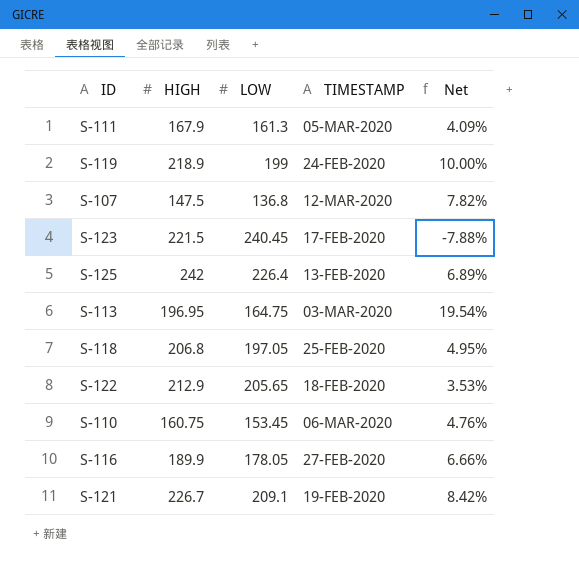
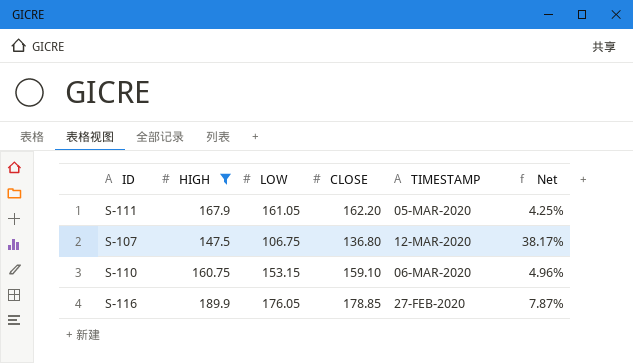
filter: none -> HIGH <= 189.9
column CLOSE | position: none -> 4
S-111 | LOW: 161.3 -> 161.05
S-111 | Net: 4.09% -> 4.25%
S-107 | LOW: 136.8 -> 106.75
S-107 | Net: 7.82% -> 38.17%
S-110 | LOW: 153.45 -> 153.15
S-110 | Net: 4.76% -> 4.96%
S-116 | LOW: 178.05 -> 176.05
S-116 | Net: 6.66% -> 7.87%

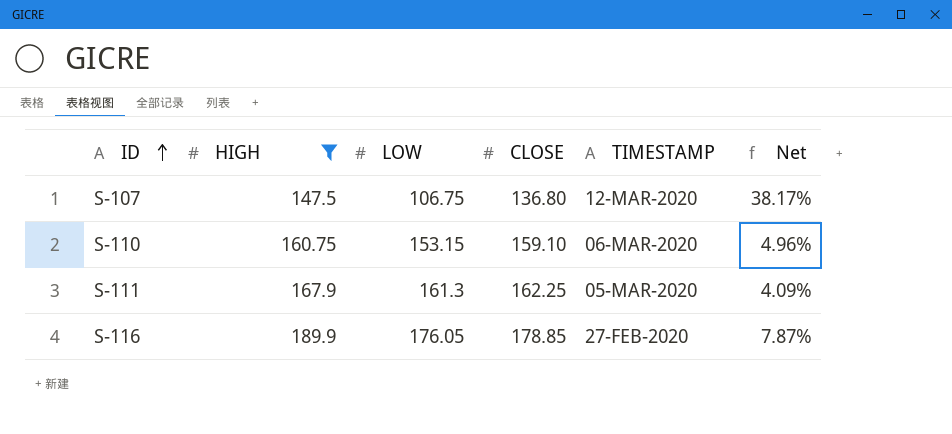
row order: none -> ID ascending
S-111 | LOW: 161.05 -> 161.3
S-111 | CLOSE: 162.20 -> 162.25
S-111 | Net: 4.25% -> 4.09%

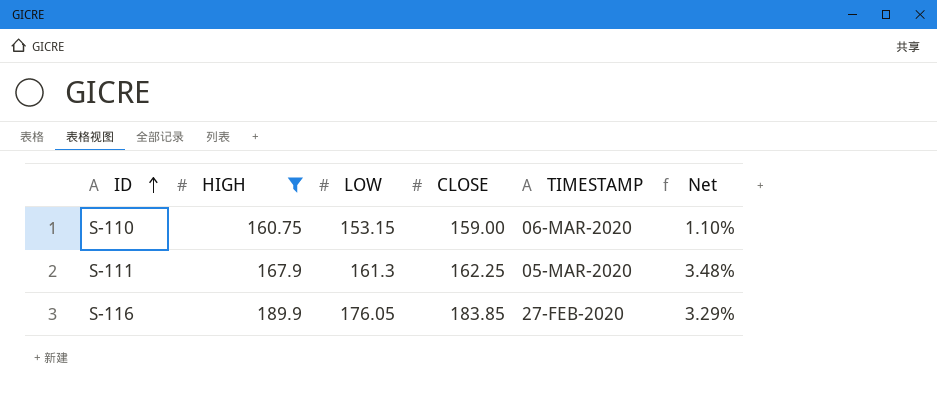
column Net | formula: ([HIGH] - [LOW]) / [LOW] -> ([HIGH] - [CLOSE]) / [CLOSE]
row S-107: 147.5 | 106.75 | 136.80 | 12-MAR-2020 | 38.17% -> none
S-110 | CLOSE: 159.10 -> 159.00
S-116 | CLOSE: 178.85 -> 183.85

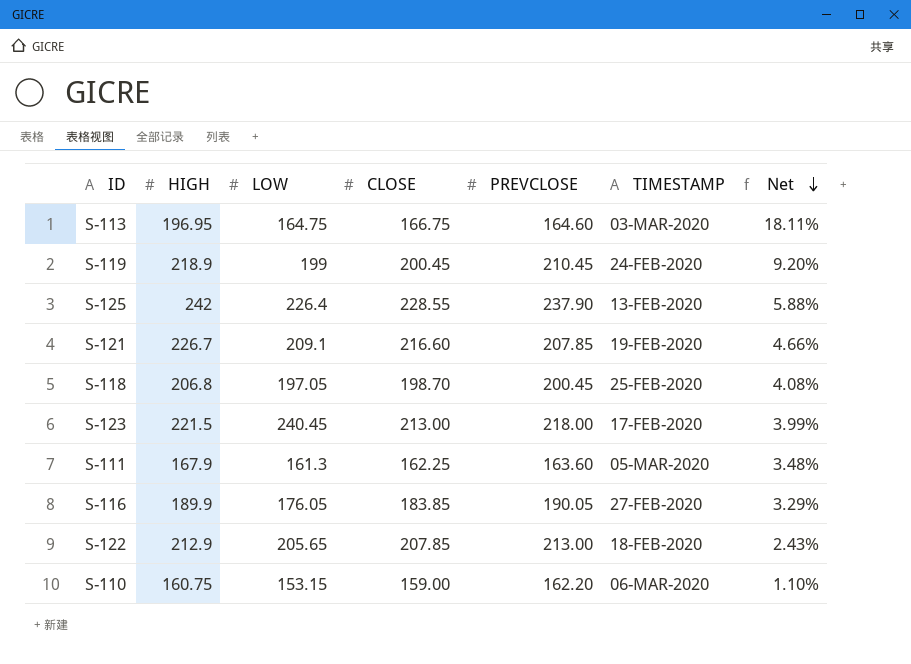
filter: HIGH <= 189.9 -> none
row order: ID ascending -> Net descending
column PREVCLOSE | position: none -> 5

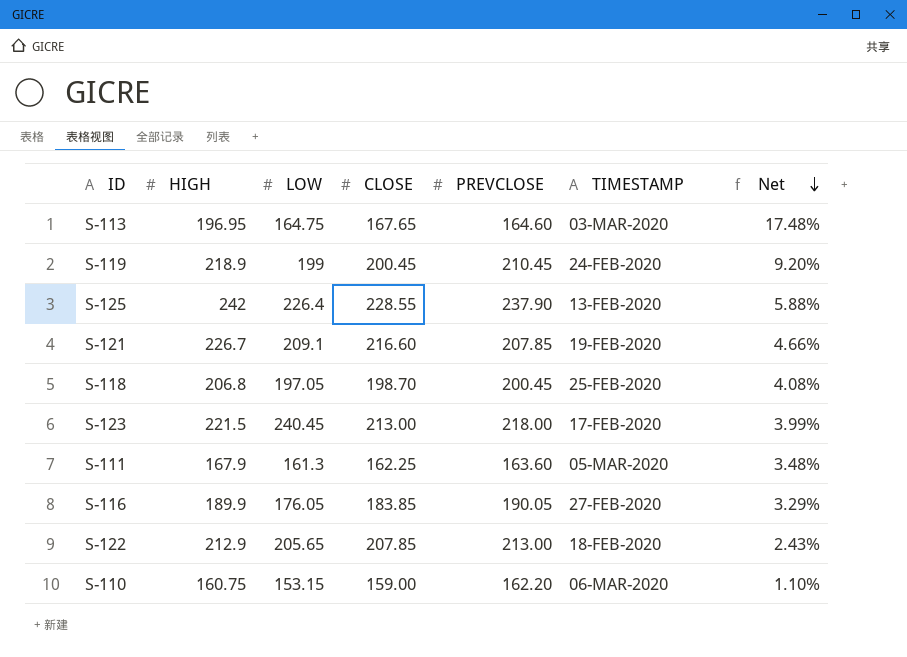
S-113 | CLOSE: 166.75 -> 167.65
S-113 | Net: 18.11% -> 17.48%

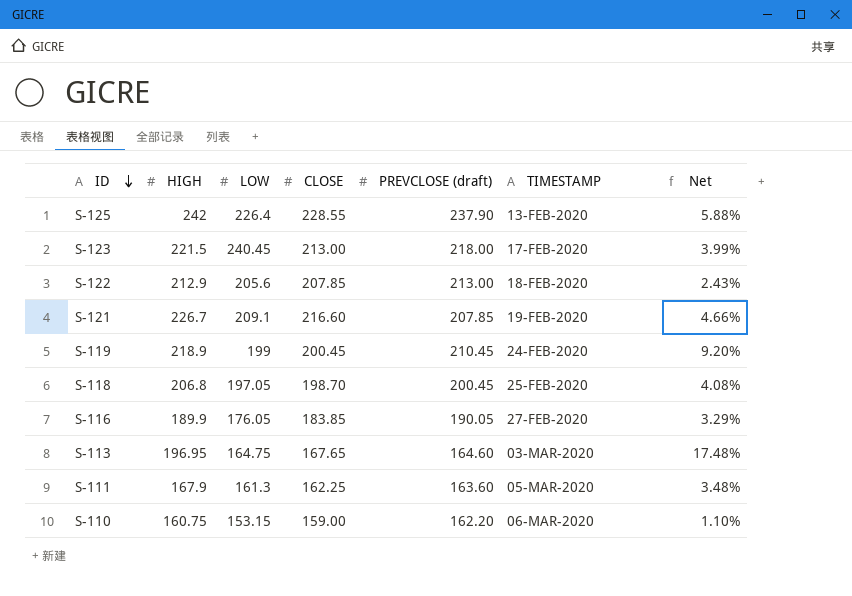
row order: Net descending -> ID descending
column name: PREVCLOSE -> PREVCLOSE (draft)
S-122 | LOW: 205.65 -> 205.6

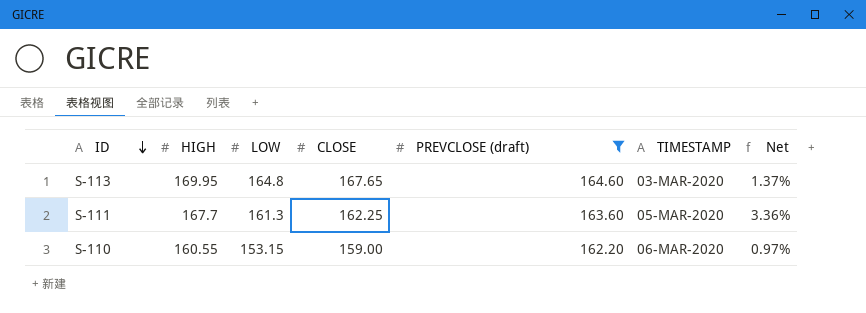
filter: none -> PREVCLOSE (draft) <= 164.60
S-113 | HIGH: 196.95 -> 169.95
S-113 | LOW: 164.75 -> 164.8
S-113 | Net: 17.48% -> 1.37%
S-111 | HIGH: 167.9 -> 167.7
S-111 | Net: 3.48% -> 3.36%
S-110 | HIGH: 160.75 -> 160.55
S-110 | Net: 1.10% -> 0.97%

